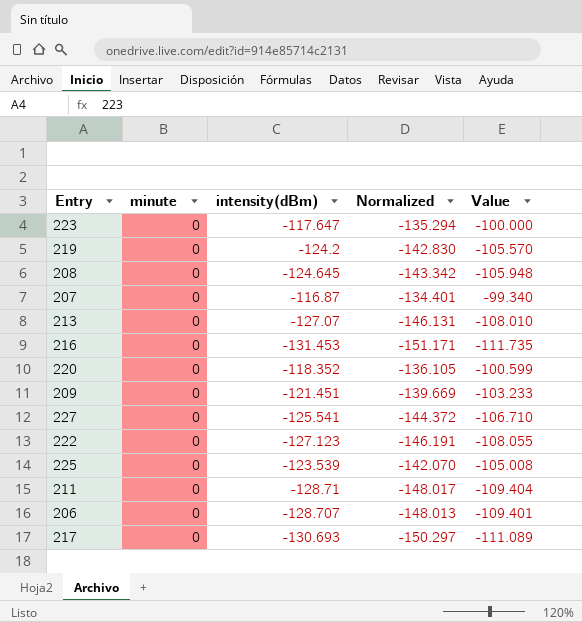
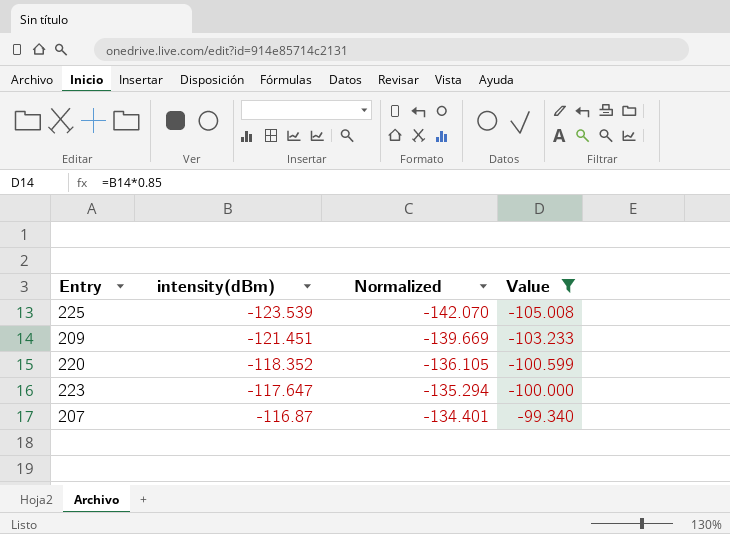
filter: none -> Value >= -105.008
row order: none -> intensity(dBm) ascending
column minute | position: 2 -> none

